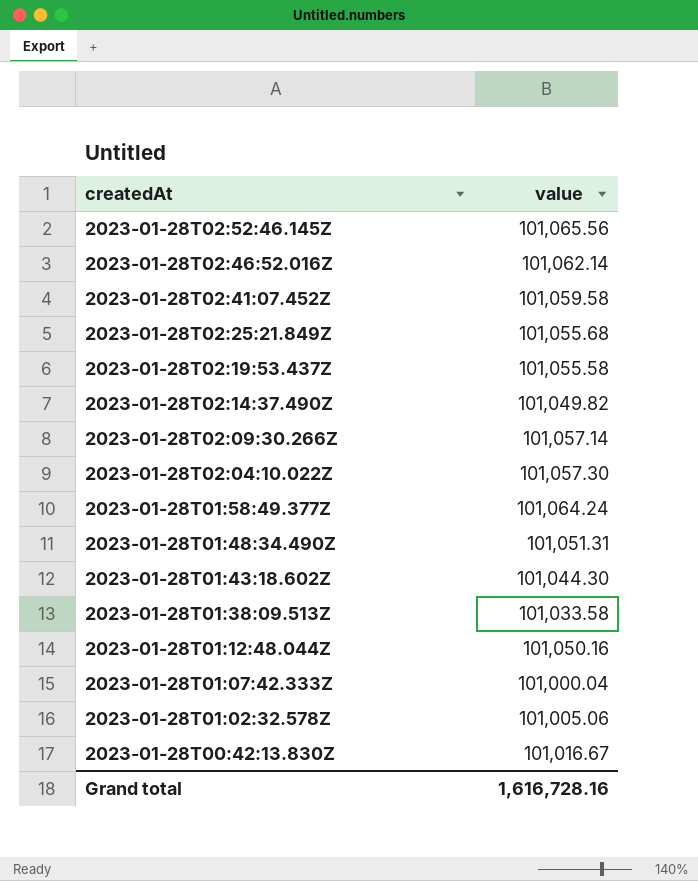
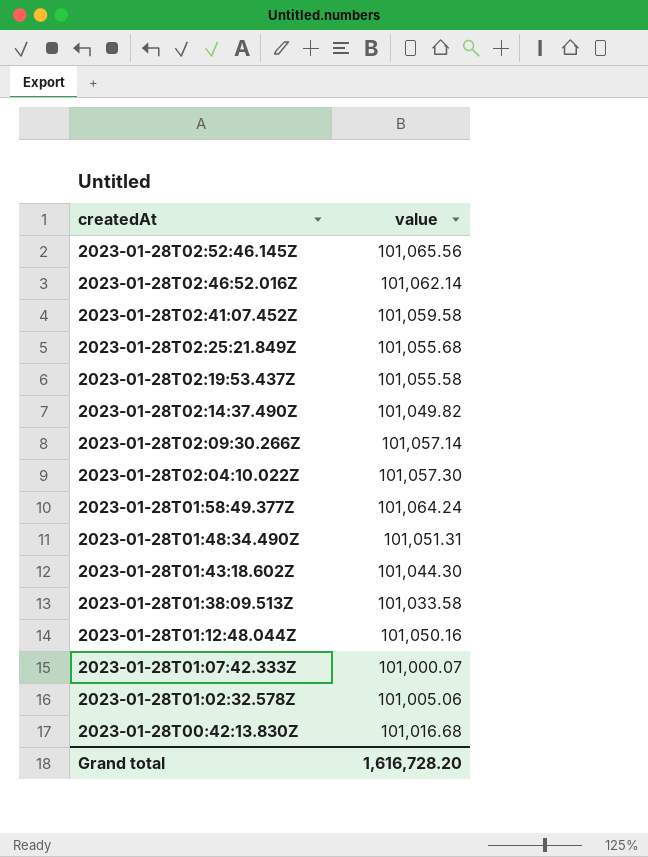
2023-01-28T01:07:42.333Z | value: 101,000.04 -> 101,000.07
2023-01-28T00:42:13.830Z | value: 101,016.67 -> 101,016.68
Grand total | value: 1,616,728.16 -> 1,616,728.20

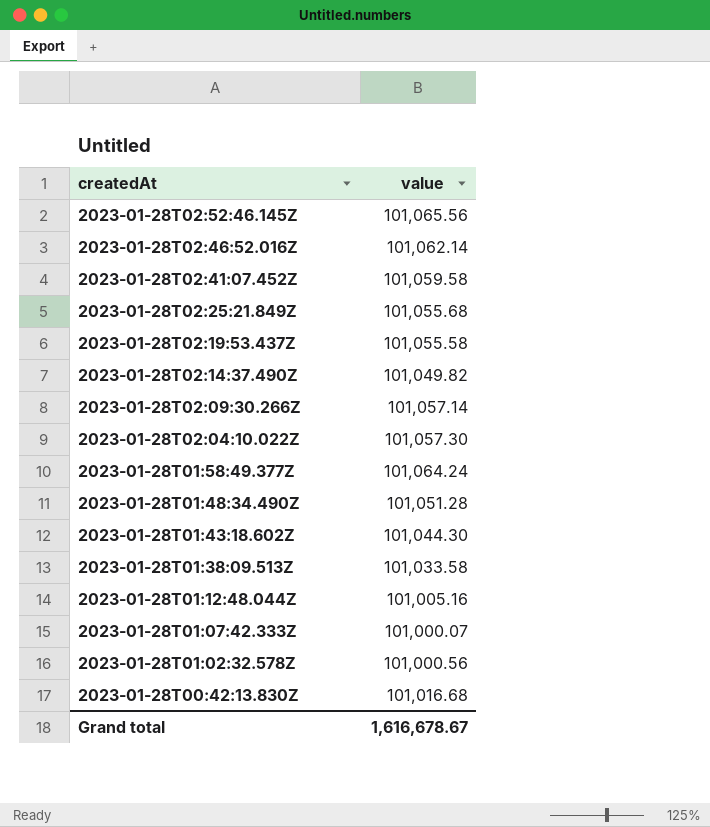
2023-01-28T01:48:34.490Z | value: 101,051.31 -> 101,051.28
2023-01-28T01:12:48.044Z | value: 101,050.16 -> 101,005.16
2023-01-28T01:02:32.578Z | value: 101,005.06 -> 101,000.56
Grand total | value: 1,616,728.20 -> 1,616,678.67

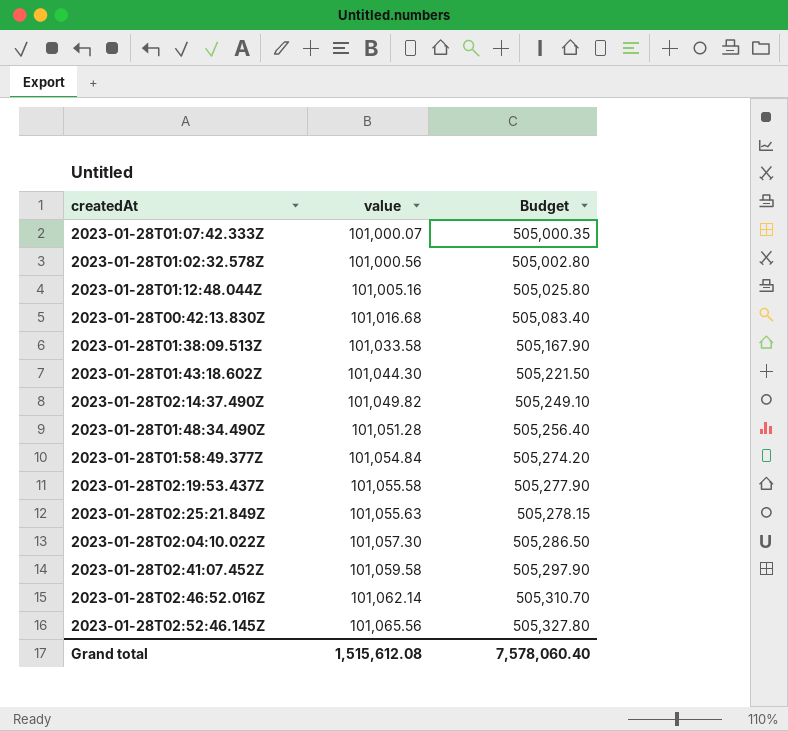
row order: createdAt descending -> value ascending
column Budget | formula: none -> [value] * 5
row 2023-01-28T02:09:30.266Z: 101,057.14 -> none
2023-01-28T01:58:49.377Z | value: 101,064.24 -> 101,054.84
2023-01-28T02:25:21.849Z | value: 101,055.68 -> 101,055.63
Grand total | value: 1,616,678.67 -> 1,515,612.08

